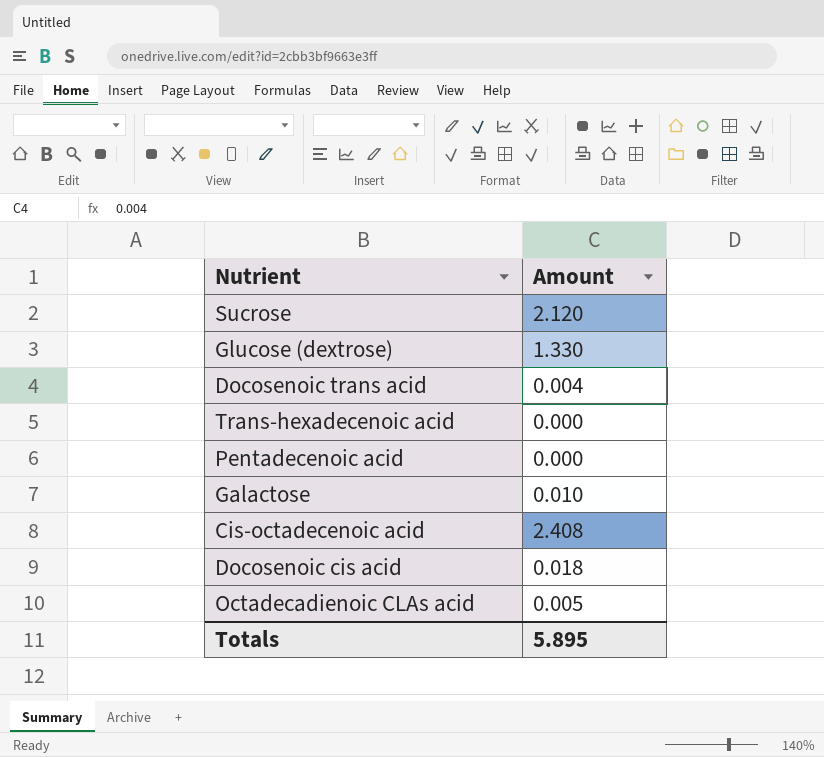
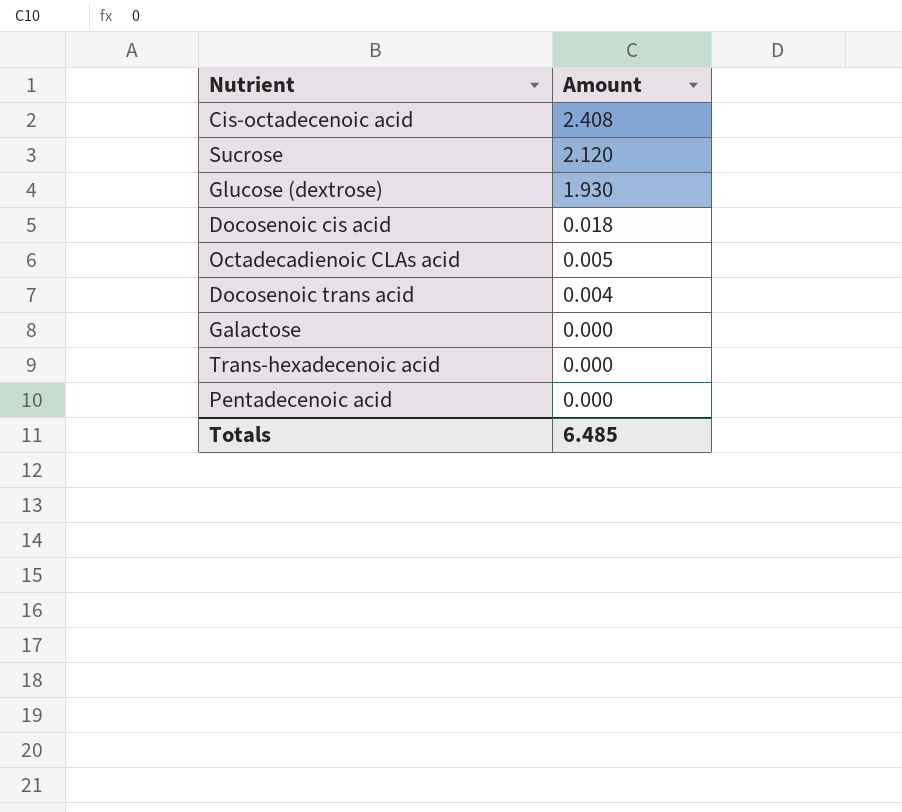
row order: none -> Amount descending
Glucose (dextrose) | Amount: 1.330 -> 1.930
Galactose | Amount: 0.010 -> 0.000
Totals | Amount: 5.895 -> 6.485

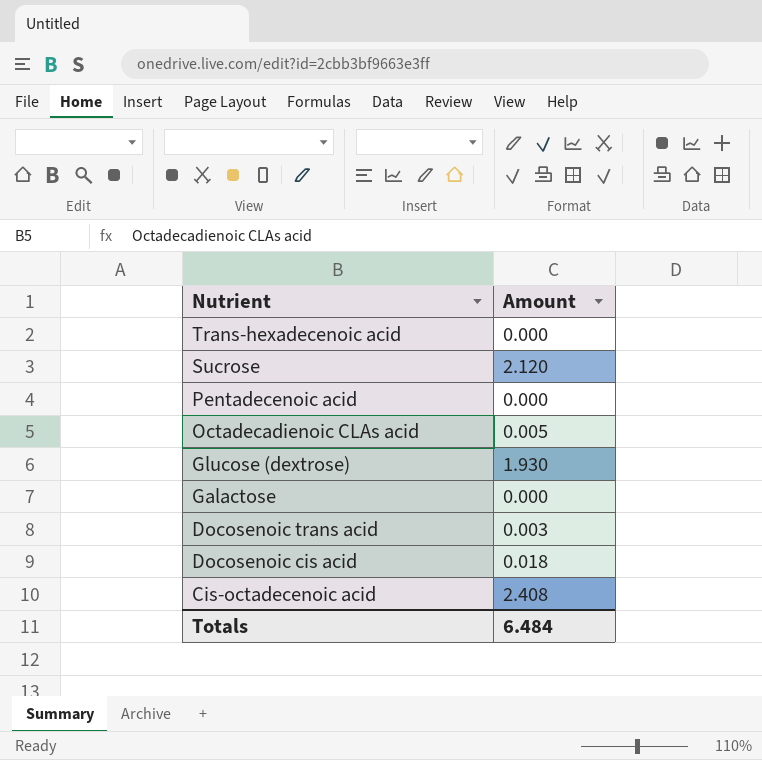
row order: Amount descending -> Nutrient descending
Docosenoic trans acid | Amount: 0.004 -> 0.003
Totals | Amount: 6.485 -> 6.484

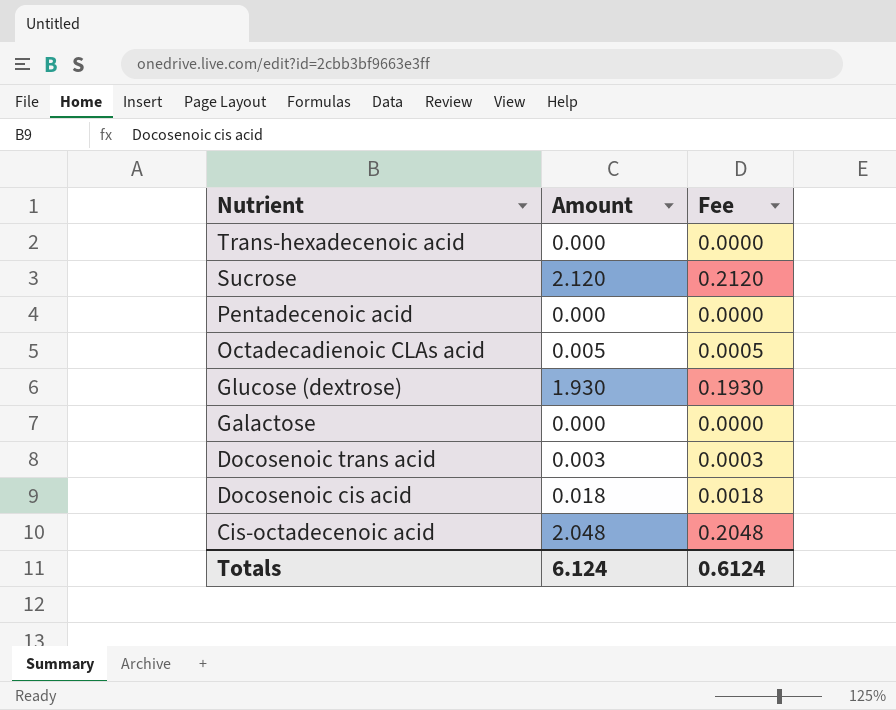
column Fee | formula: none -> [Amount] * 0.1
Cis-octadecenoic acid | Amount: 2.408 -> 2.048
Totals | Amount: 6.484 -> 6.124

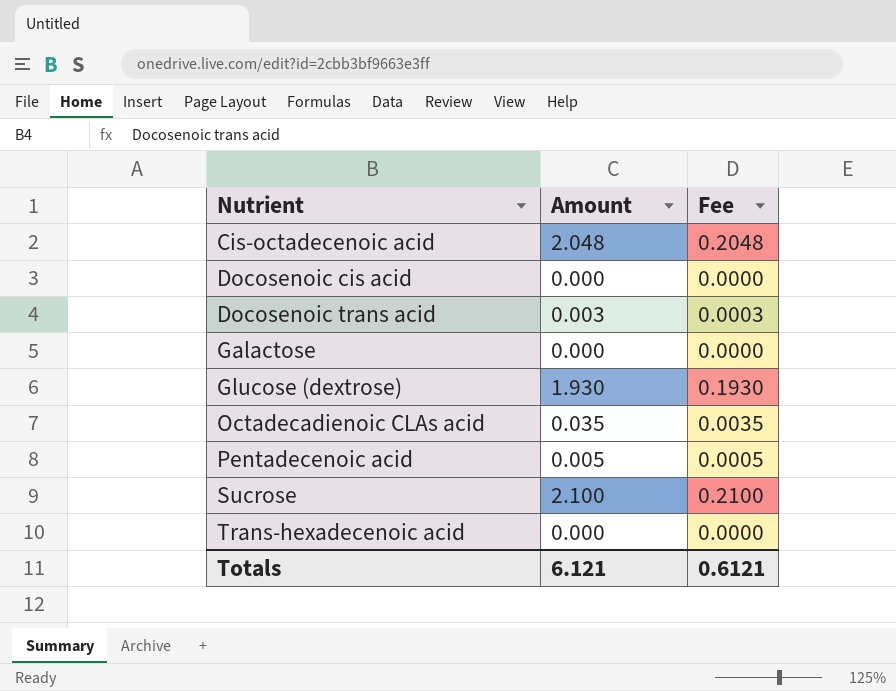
row order: Nutrient descending -> Nutrient ascending
Docosenoic cis acid | Amount: 0.018 -> 0.000
Docosenoic cis acid | Fee: 0.0018 -> 0.0000
Octadecadienoic CLAs acid | Amount: 0.005 -> 0.035
Octadecadienoic CLAs acid | Fee: 0.0005 -> 0.0035
Pentadecenoic acid | Amount: 0.000 -> 0.005
Pentadecenoic acid | Fee: 0.0000 -> 0.0005
Sucrose | Amount: 2.120 -> 2.100
Sucrose | Fee: 0.2120 -> 0.2100
Totals | Amount: 6.124 -> 6.121
Totals | Fee: 0.6124 -> 0.6121

